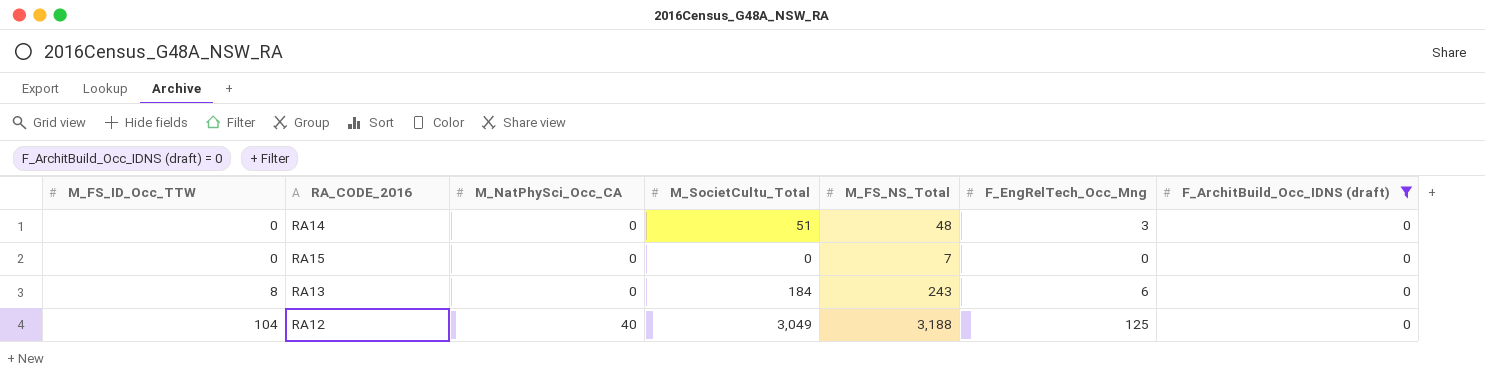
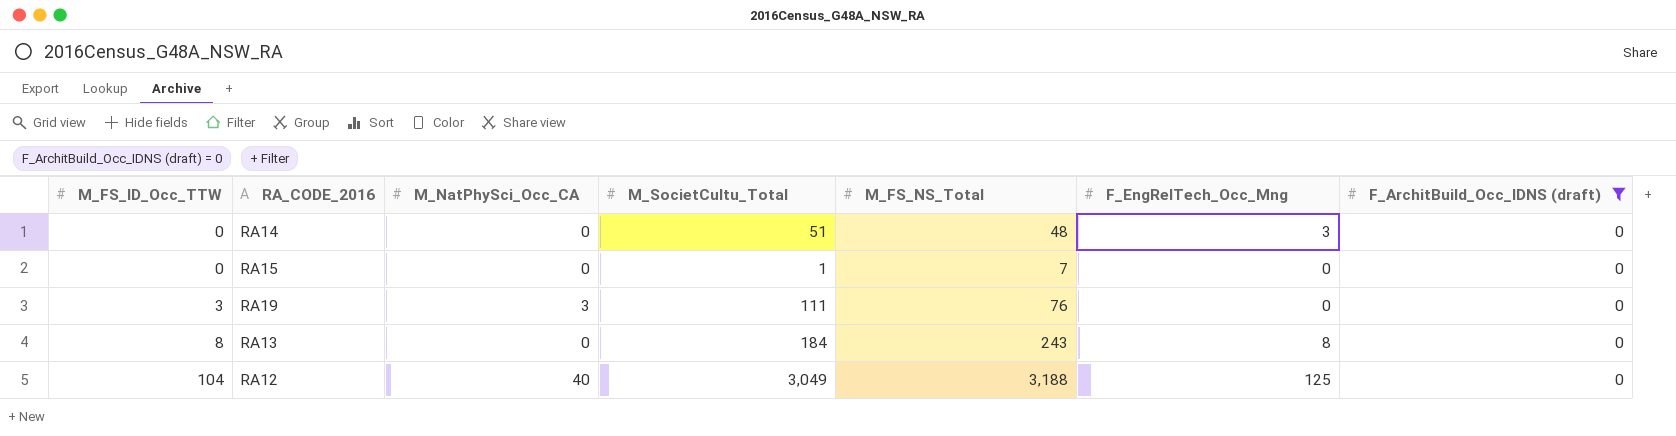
RA15 | M_SocietCultu_Total: 0 -> 1
row RA19: none -> 3 | 3 | 111 | 76 | 0 | 0
RA13 | F_EngRelTech_Occ_Mng: 6 -> 8

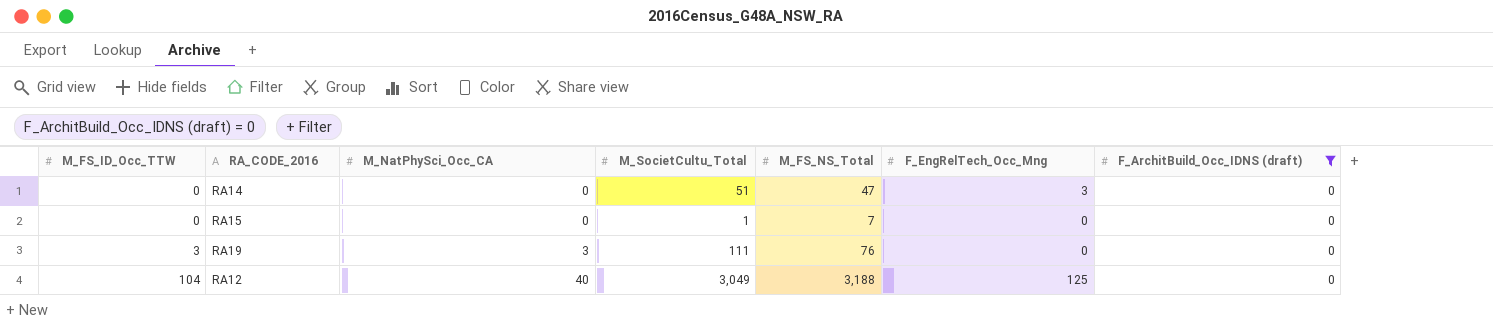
row RA13: 8 | 0 | 184 | 243 | 8 | 0 -> none
RA14 | M_FS_NS_Total: 48 -> 47

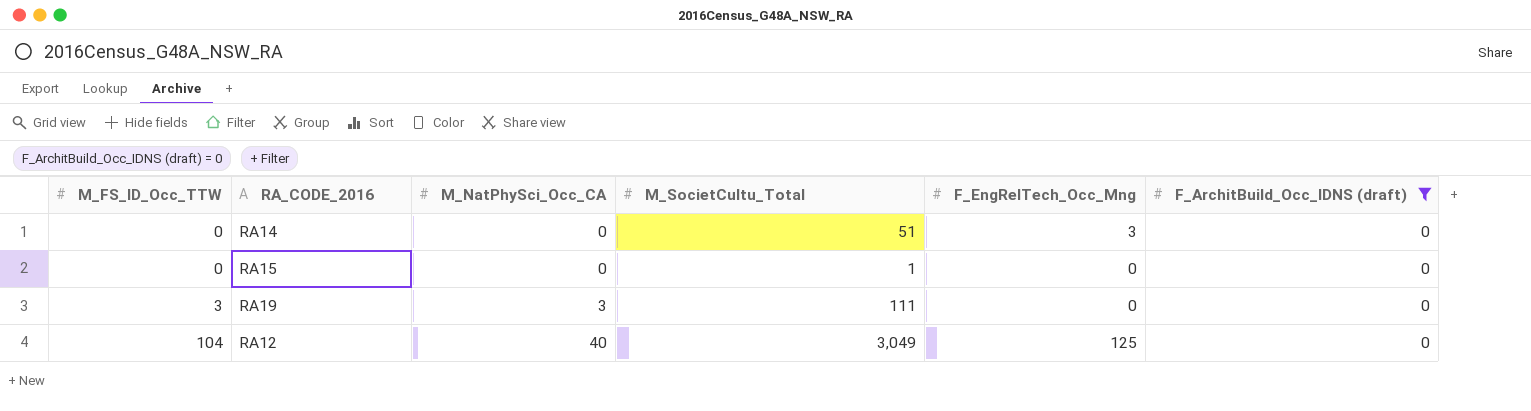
column M_FS_NS_Total | position: 5 -> none

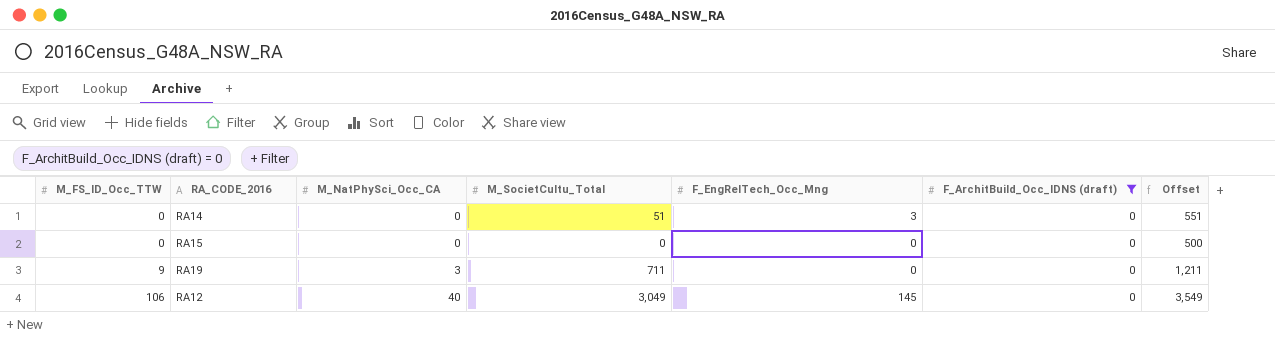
column Offset | formula: none -> [M_SocietCultu_Total] + 500
RA15 | M_SocietCultu_Total: 1 -> 0
RA19 | M_FS_ID_Occ_TTW: 3 -> 9
RA19 | M_SocietCultu_Total: 111 -> 711
RA12 | M_FS_ID_Occ_TTW: 104 -> 106
RA12 | F_EngRelTech_Occ_Mng: 125 -> 145

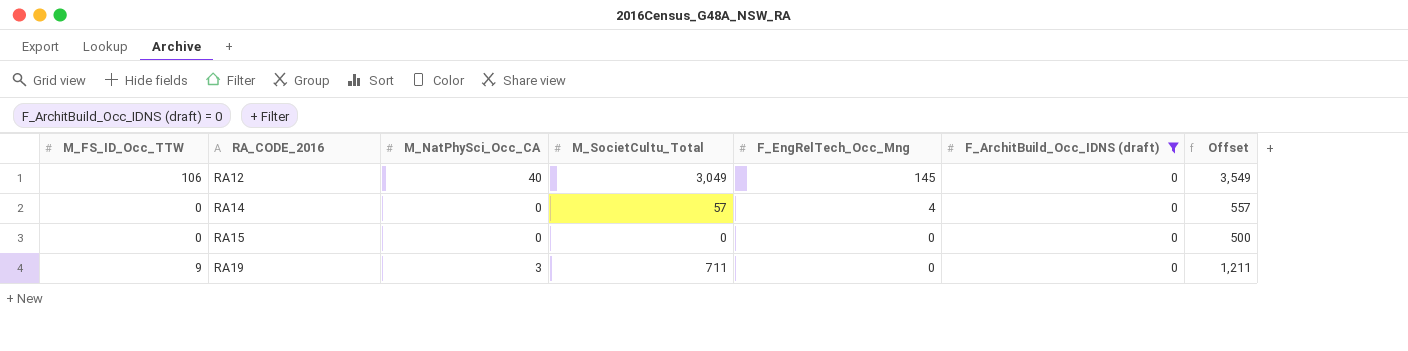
row order: M_FS_ID_Occ_TTW ascending -> RA_CODE_2016 ascending
RA14 | M_SocietCultu_Total: 51 -> 57
RA14 | F_EngRelTech_Occ_Mng: 3 -> 4
RA14 | Offset: 551 -> 557

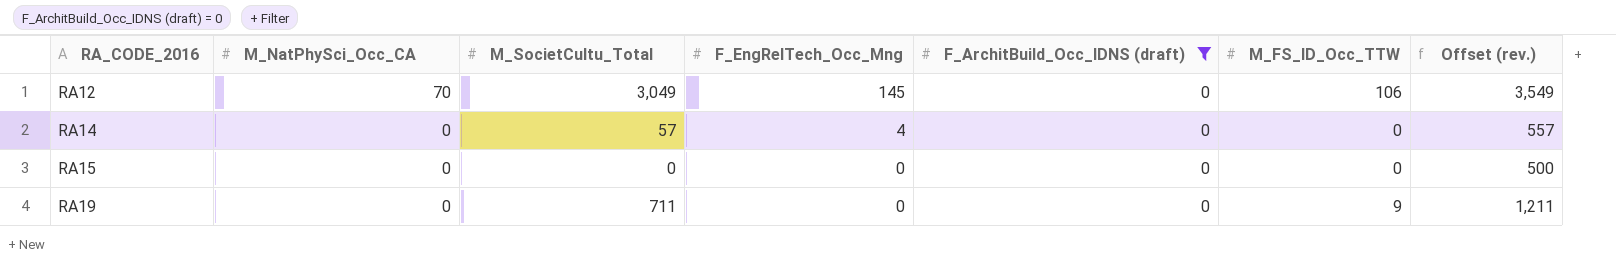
column M_FS_ID_Occ_TTW | position: 1 -> 6
column name: Offset -> Offset (rev.)
RA12 | M_NatPhySci_Occ_CA: 40 -> 70
RA19 | M_NatPhySci_Occ_CA: 3 -> 0

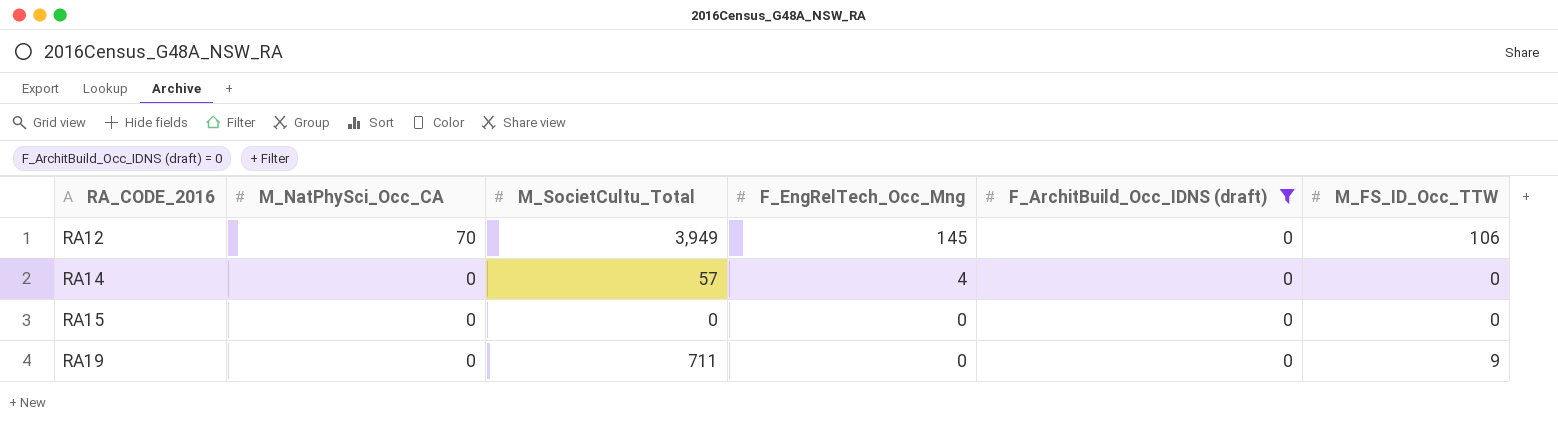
column Offset (rev.) | formula: [M_SocietCultu_Total] + 500 -> none
RA12 | M_SocietCultu_Total: 3,049 -> 3,949

